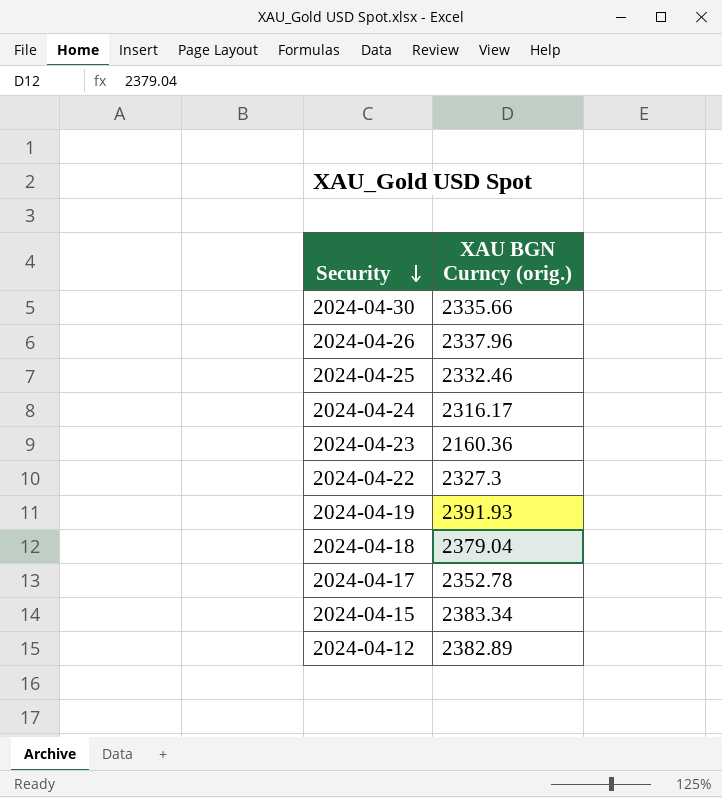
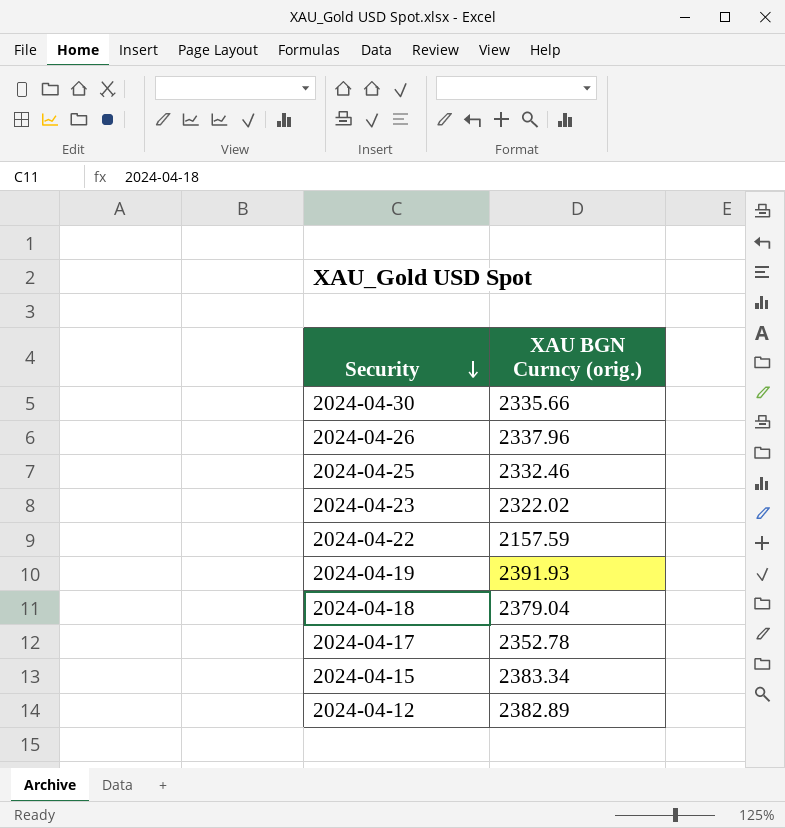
row 2024-04-24: 2316.17 -> none
2024-04-23 | XAU BGN Curncy (orig.): 2160.36 -> 2322.02
2024-04-22 | XAU BGN Curncy (orig.): 2327.3 -> 2157.59

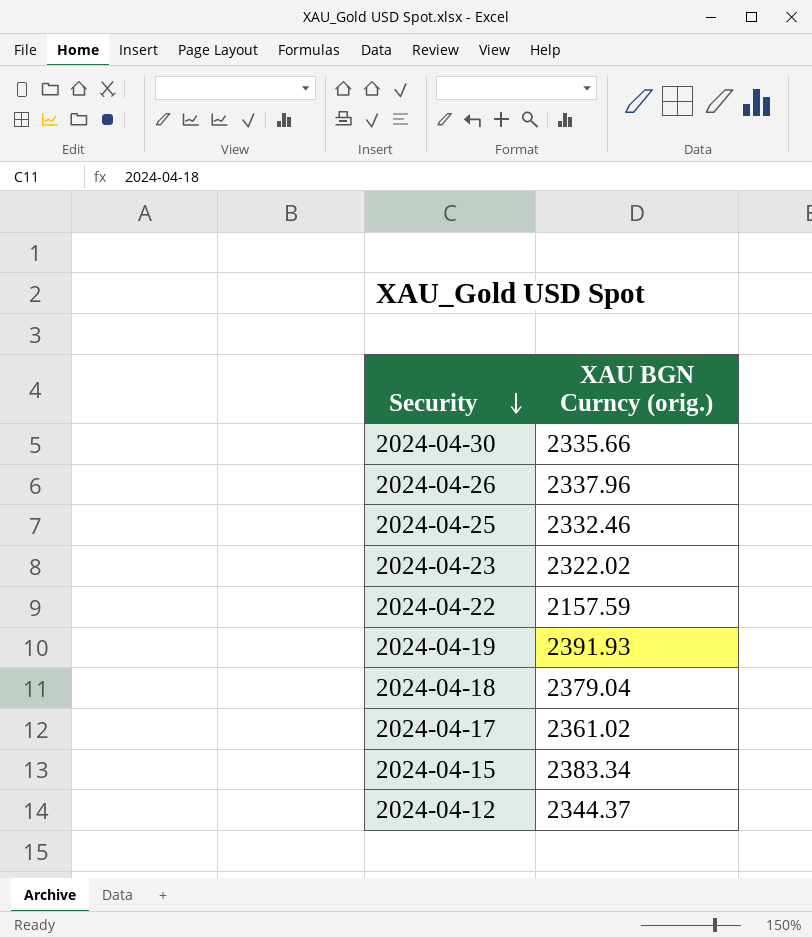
2024-04-17 | XAU BGN Curncy (orig.): 2352.78 -> 2361.02
2024-04-12 | XAU BGN Curncy (orig.): 2382.89 -> 2344.37

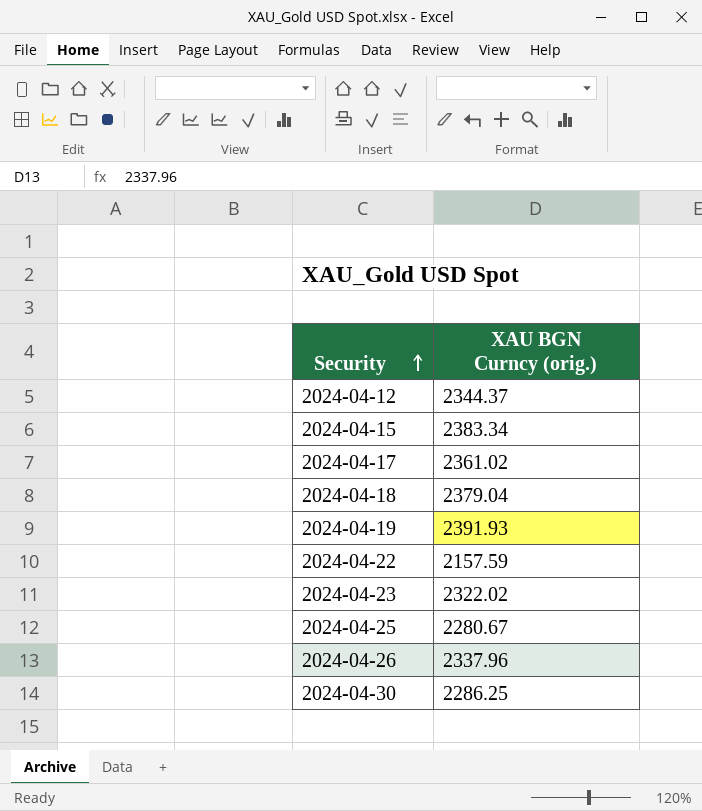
row order: Security descending -> Security ascending
2024-04-25 | XAU BGN Curncy (orig.): 2332.46 -> 2280.67
2024-04-30 | XAU BGN Curncy (orig.): 2335.66 -> 2286.25

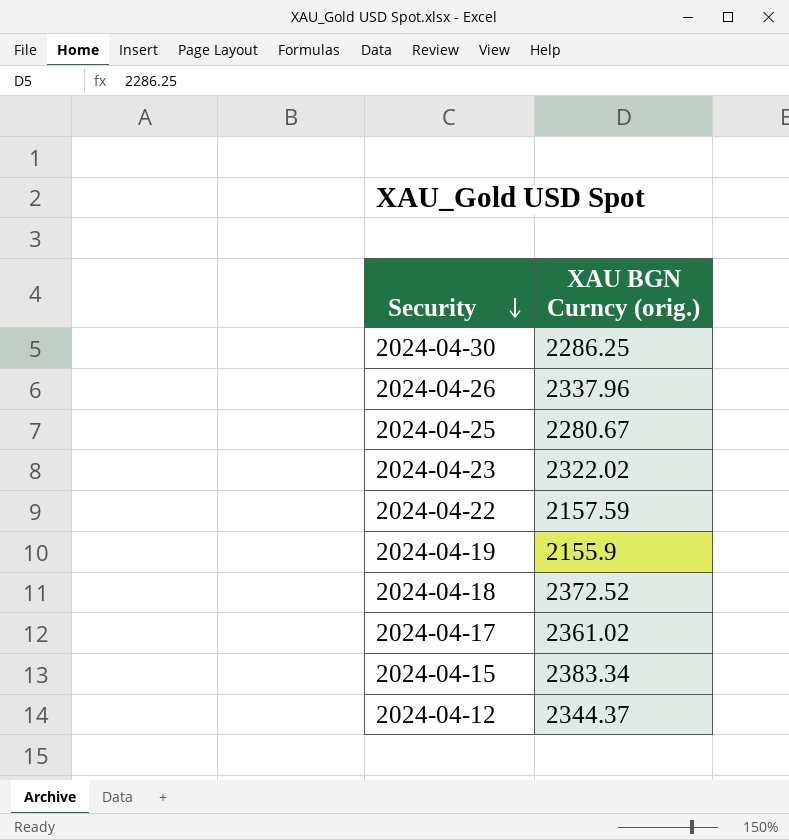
row order: Security ascending -> Security descending
2024-04-19 | XAU BGN Curncy (orig.): 2391.93 -> 2155.9
2024-04-18 | XAU BGN Curncy (orig.): 2379.04 -> 2372.52

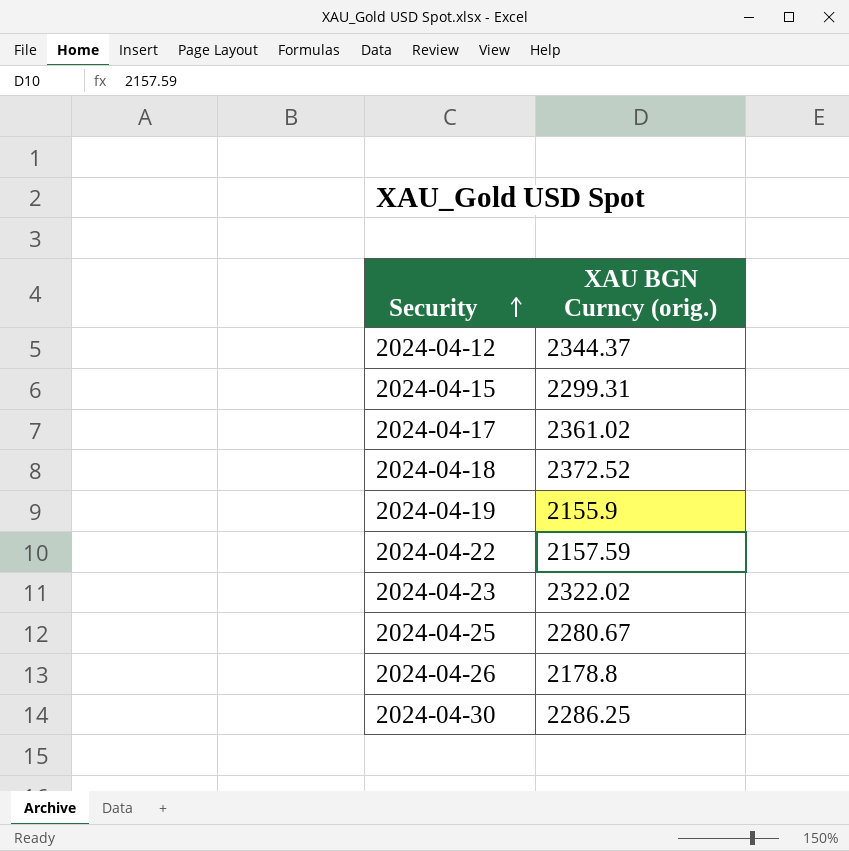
row order: Security descending -> Security ascending
2024-04-15 | XAU BGN Curncy (orig.): 2383.34 -> 2299.31
2024-04-26 | XAU BGN Curncy (orig.): 2337.96 -> 2178.8

